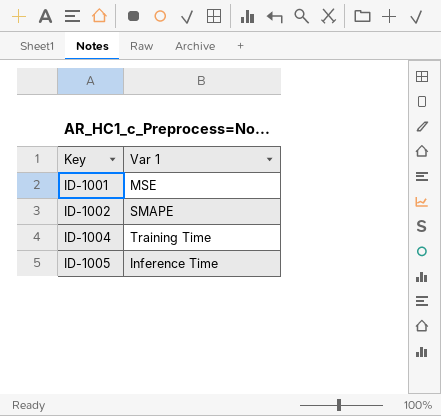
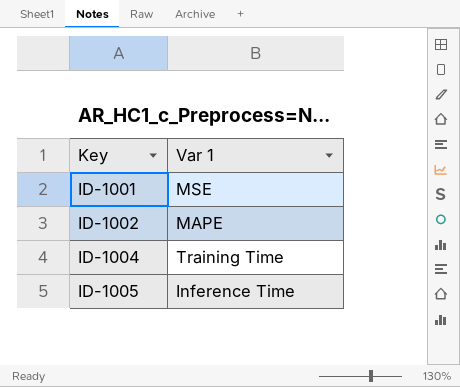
ID-1002 | Var 1: SMAPE -> MAPE

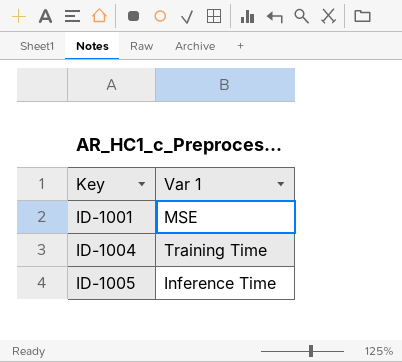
row ID-1002: MAPE -> none

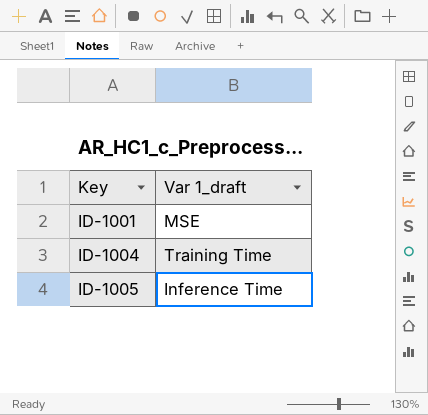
column name: Var 1 -> Var 1_draft

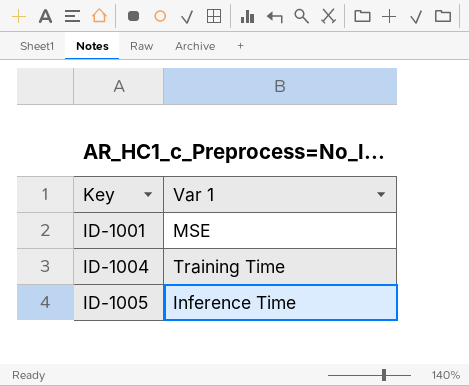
column name: Var 1_draft -> Var 1

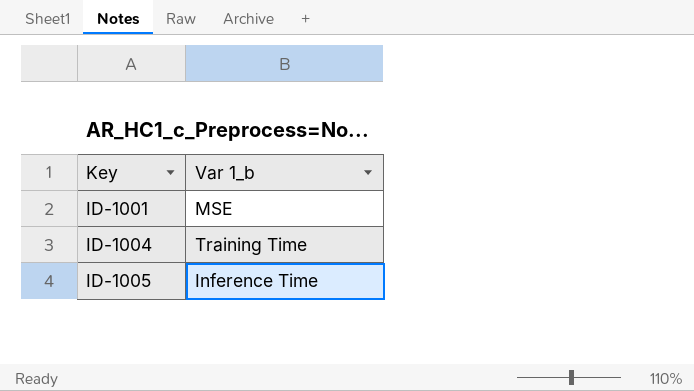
column name: Var 1 -> Var 1_b

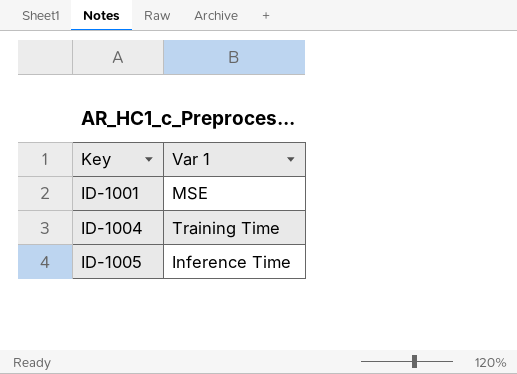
column name: Var 1_b -> Var 1

